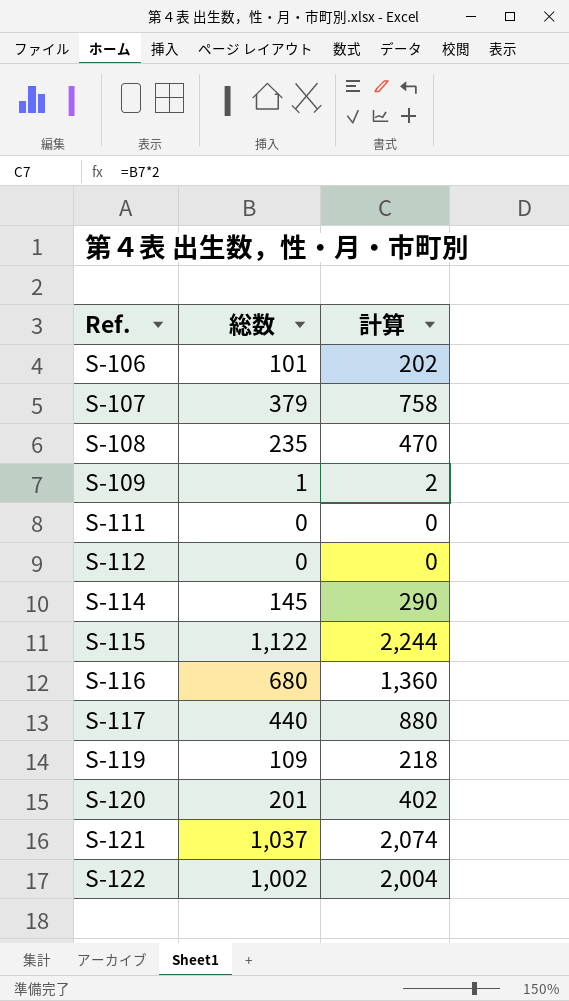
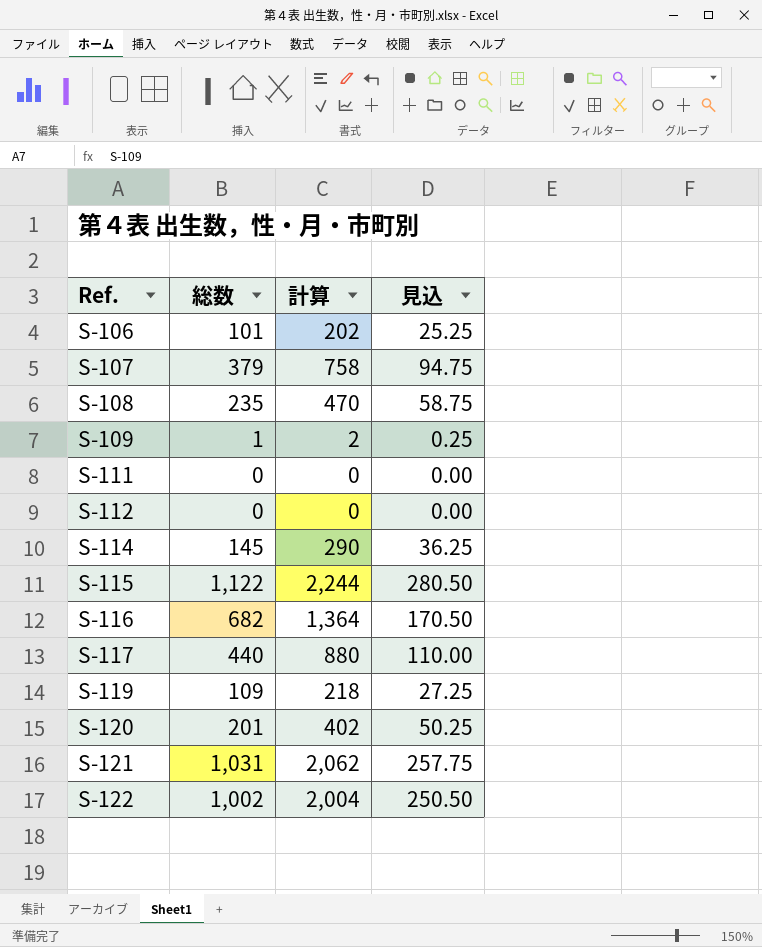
column 見込 | formula: none -> [総数] * 0.25
S-116 | 総数: 680 -> 682
S-116 | 計算: 1,360 -> 1,364
S-121 | 総数: 1,037 -> 1,031
S-121 | 計算: 2,074 -> 2,062

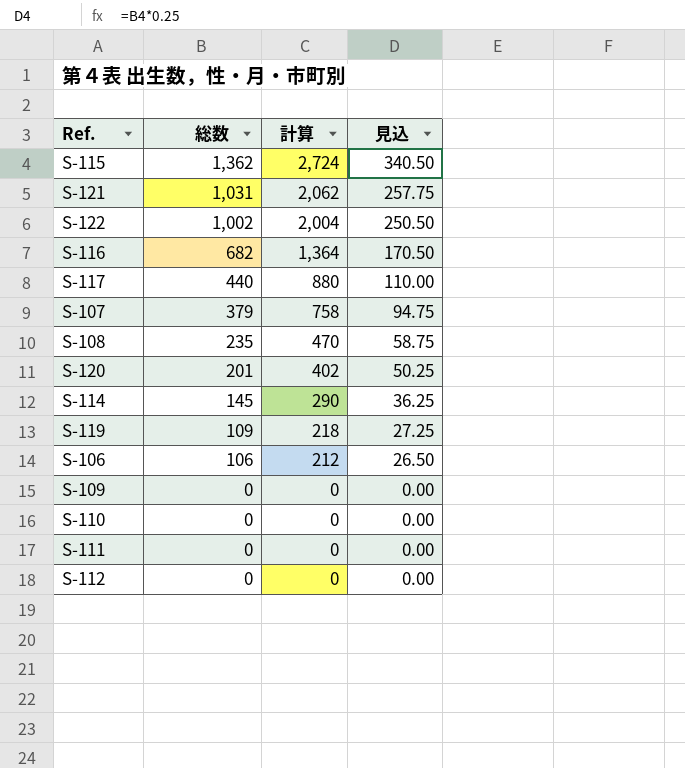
row order: Ref. ascending -> 総数 descending
S-115 | 総数: 1,122 -> 1,362
S-115 | 計算: 2,244 -> 2,724
S-115 | 見込: 280.50 -> 340.50
S-106 | 総数: 101 -> 106
S-106 | 計算: 202 -> 212
S-106 | 見込: 25.25 -> 26.50
S-109 | 総数: 1 -> 0
S-109 | 計算: 2 -> 0
S-109 | 見込: 0.25 -> 0.00
row S-110: none -> 0 | 0 | 0.00

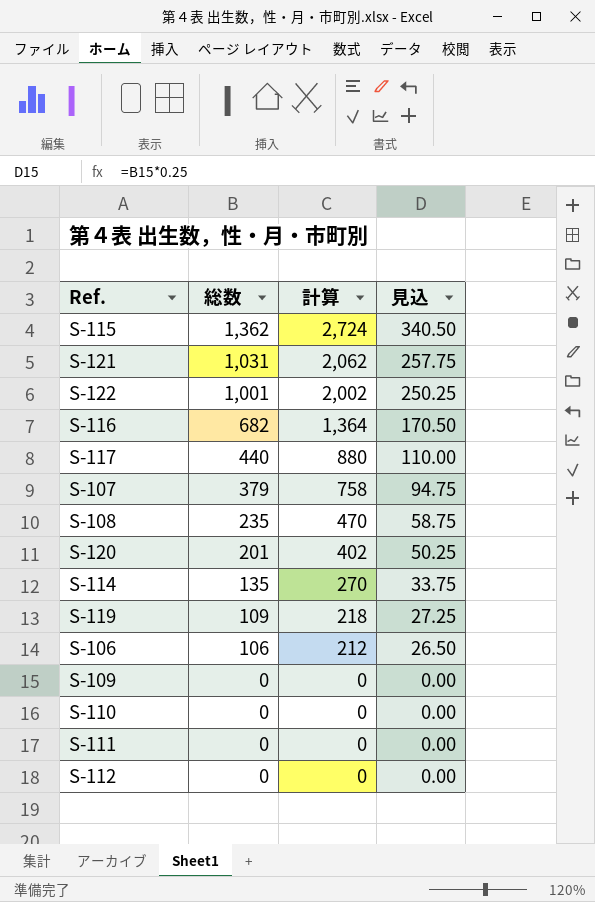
S-122 | 総数: 1,002 -> 1,001
S-122 | 計算: 2,004 -> 2,002
S-122 | 見込: 250.50 -> 250.25
S-114 | 総数: 145 -> 135
S-114 | 計算: 290 -> 270
S-114 | 見込: 36.25 -> 33.75

